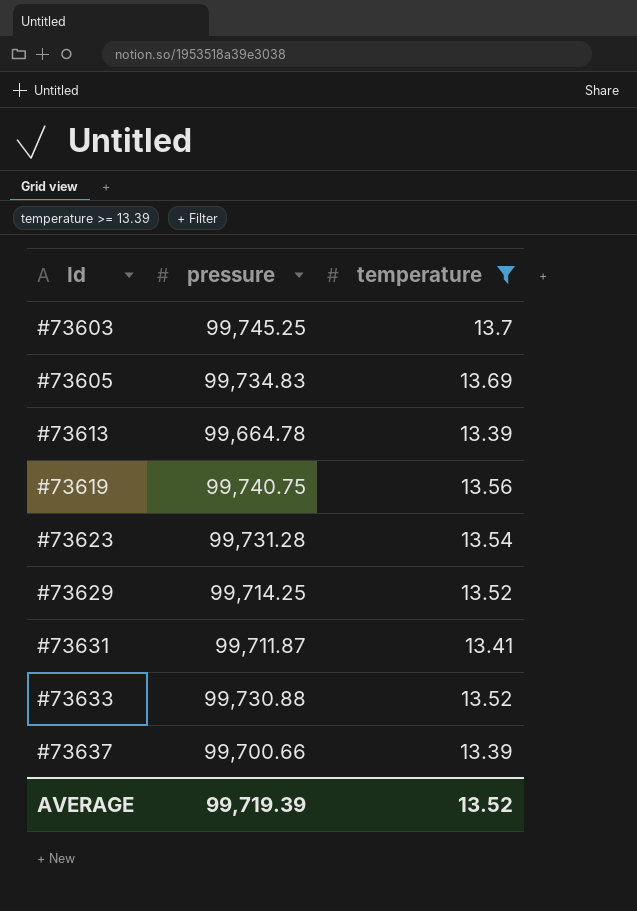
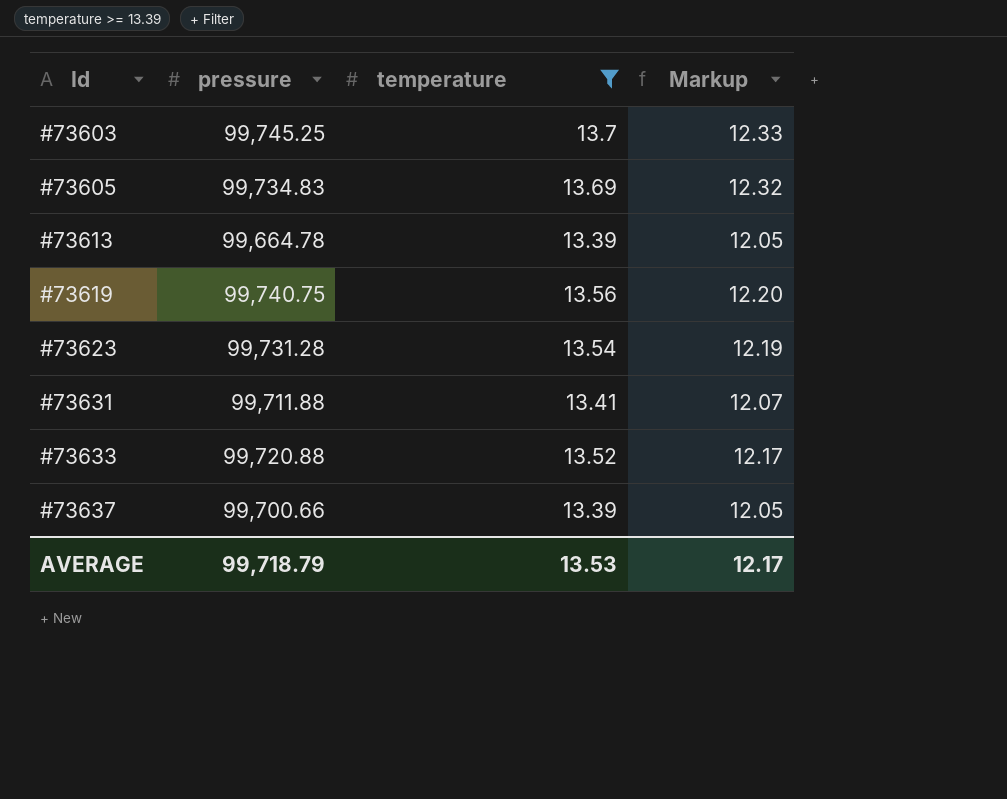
column Markup | formula: none -> [temperature] * 0.9
row #73629: 99,714.25 | 13.52 -> none
#73631 | pressure: 99,711.87 -> 99,711.88
#73633 | pressure: 99,730.88 -> 99,720.88
AVERAGE | pressure: 99,719.39 -> 99,718.79
AVERAGE | temperature: 13.52 -> 13.53

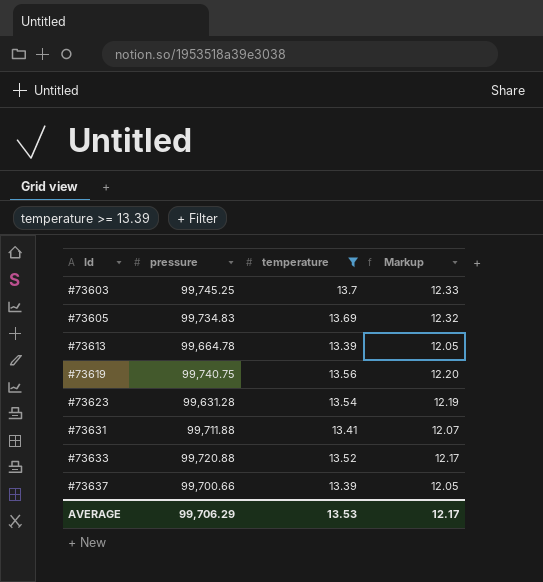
#73623 | pressure: 99,731.28 -> 99,631.28
AVERAGE | pressure: 99,718.79 -> 99,706.29

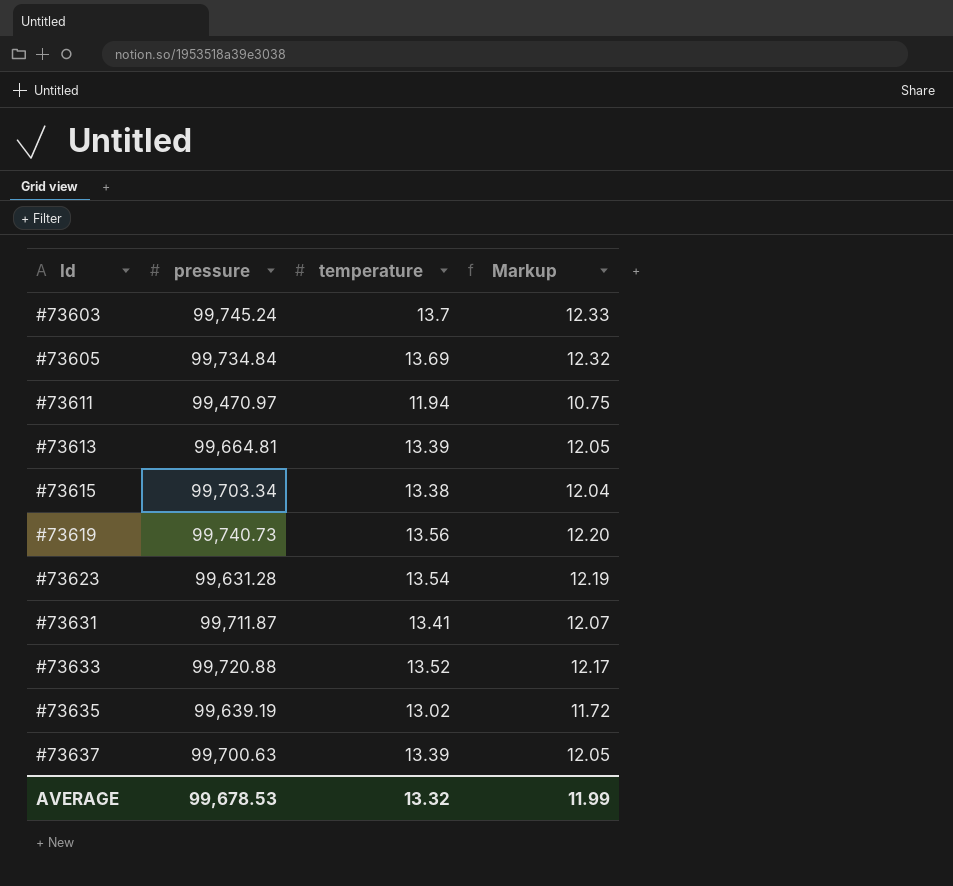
filter: temperature >= 13.39 -> none
#73603 | pressure: 99,745.25 -> 99,745.24
#73605 | pressure: 99,734.83 -> 99,734.84
#73613 | pressure: 99,664.78 -> 99,664.81
#73619 | pressure: 99,740.75 -> 99,740.73
#73631 | pressure: 99,711.88 -> 99,711.87
#73637 | pressure: 99,700.66 -> 99,700.63
AVERAGE | pressure: 99,706.29 -> 99,678.53
AVERAGE | temperature: 13.53 -> 13.32
AVERAGE | Markup: 12.17 -> 11.99

